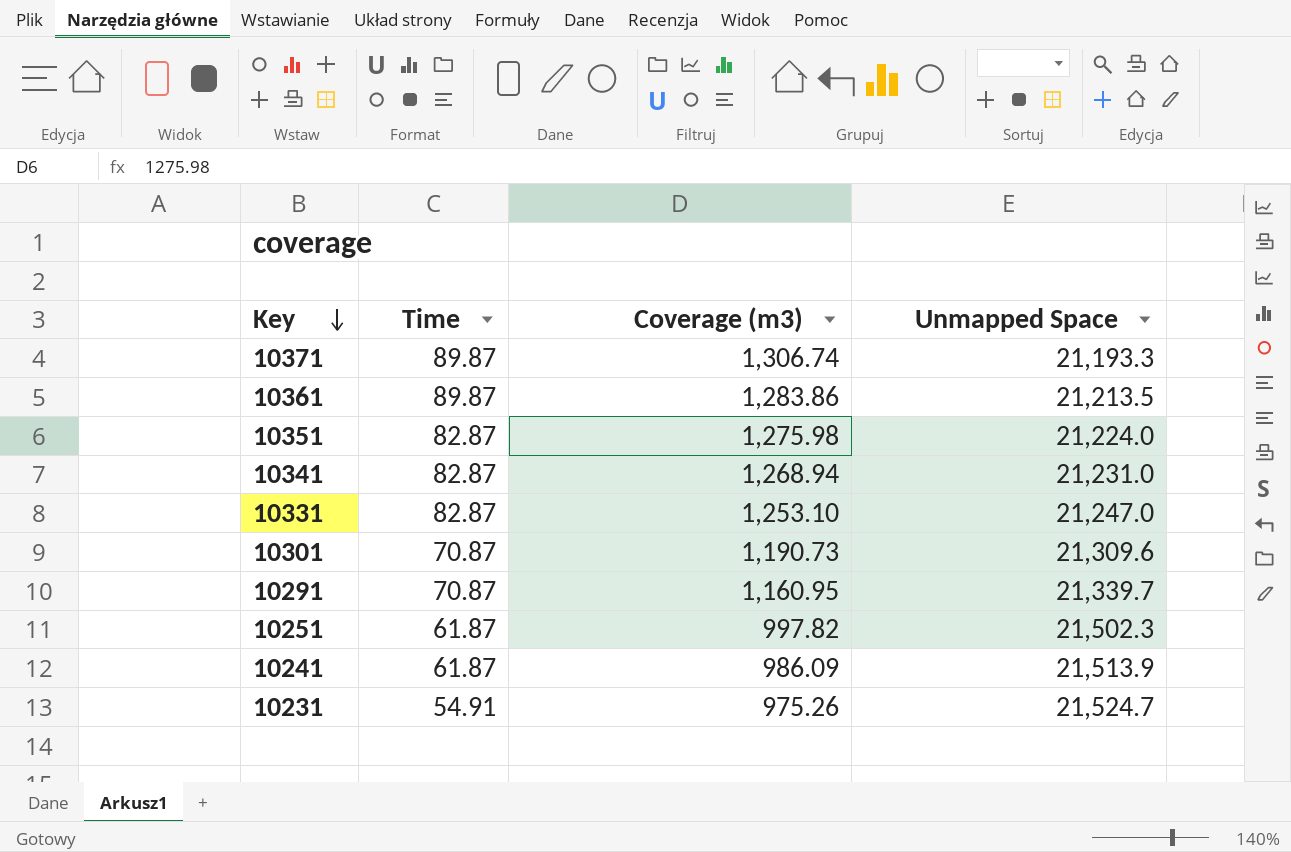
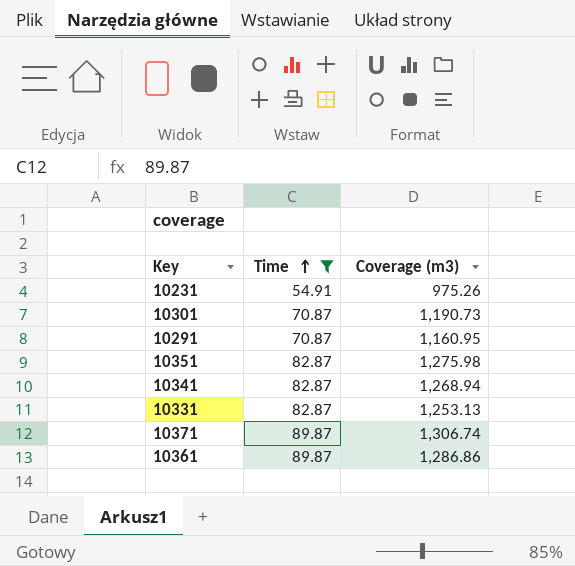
filter: none -> Time != 61.87
row order: Key descending -> Time ascending
column Unmapped Space | position: 4 -> none
10331 | Coverage (m3): 1,253.10 -> 1,253.13
10361 | Coverage (m3): 1,283.86 -> 1,286.86

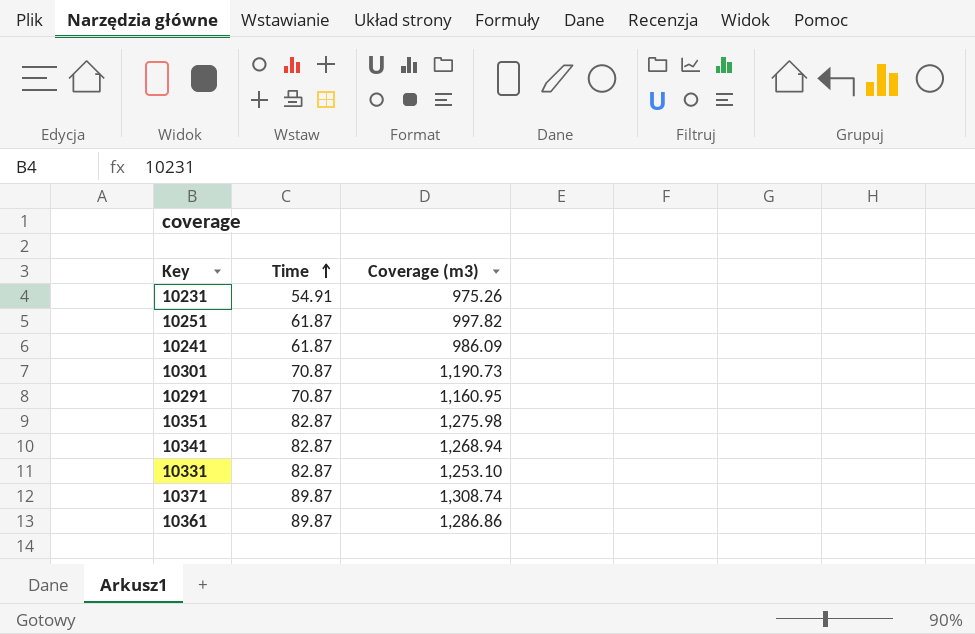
filter: Time != 61.87 -> none
10331 | Coverage (m3): 1,253.13 -> 1,253.10
10371 | Coverage (m3): 1,306.74 -> 1,308.74

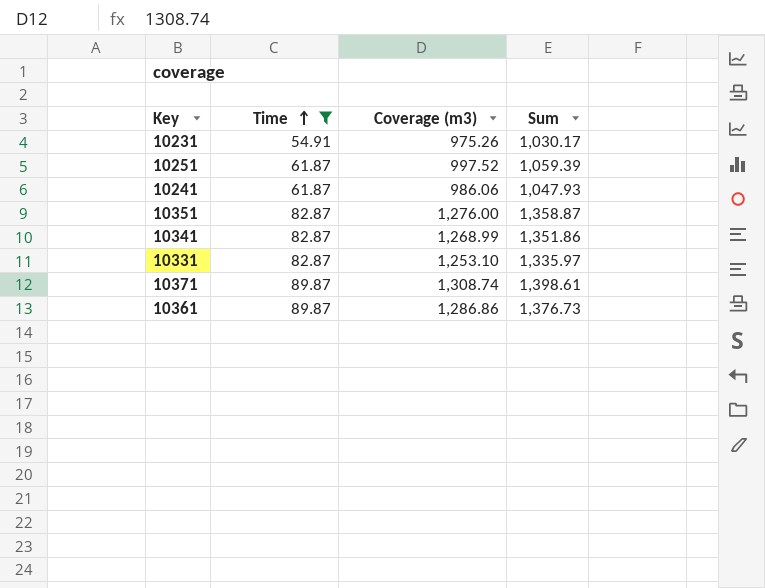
filter: none -> Time != 70.87
column Sum | formula: none -> [Time] + [Coverage (m3)]
10251 | Coverage (m3): 997.82 -> 997.52
10241 | Coverage (m3): 986.09 -> 986.06
10351 | Coverage (m3): 1,275.98 -> 1,276.00
10341 | Coverage (m3): 1,268.94 -> 1,268.99

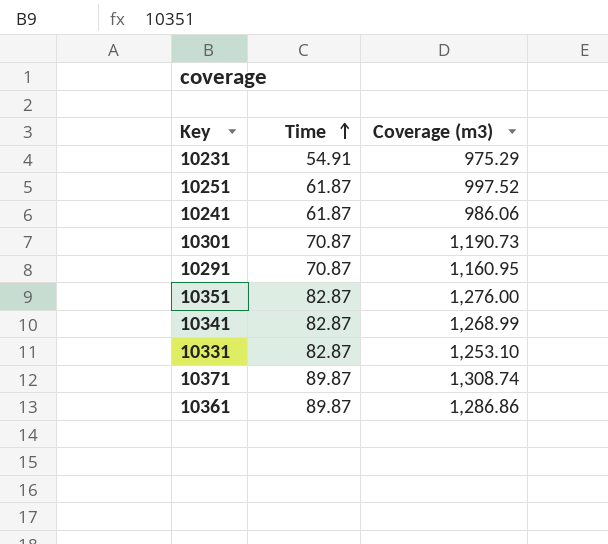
filter: Time != 70.87 -> none
column Sum | formula: [Time] + [Coverage (m3)] -> none
10231 | Coverage (m3): 975.26 -> 975.29

